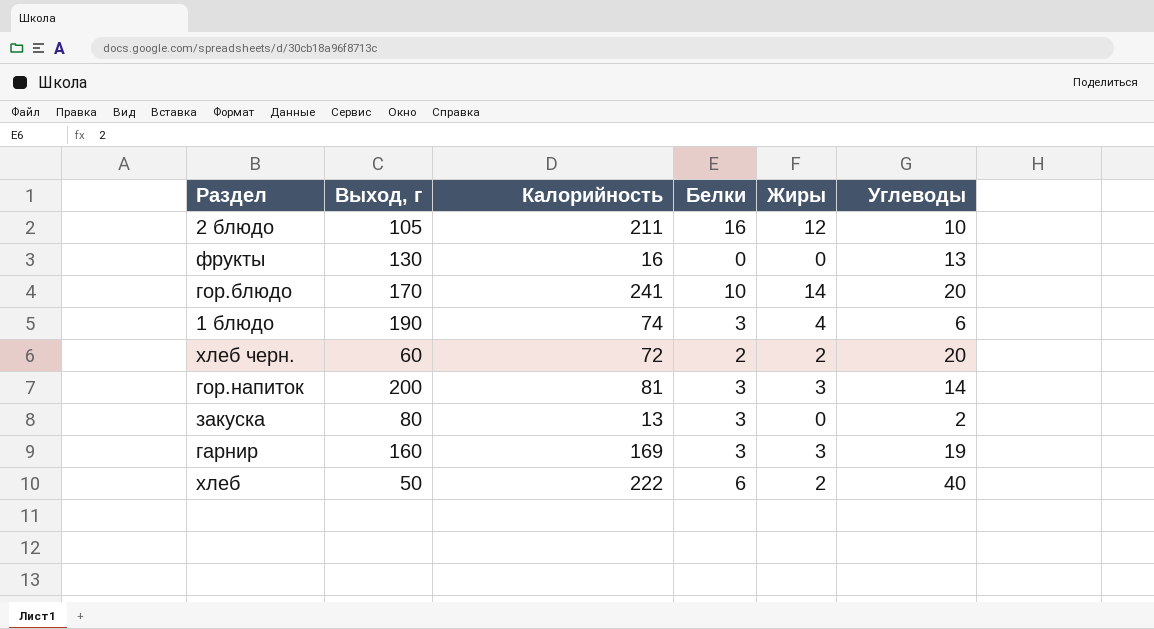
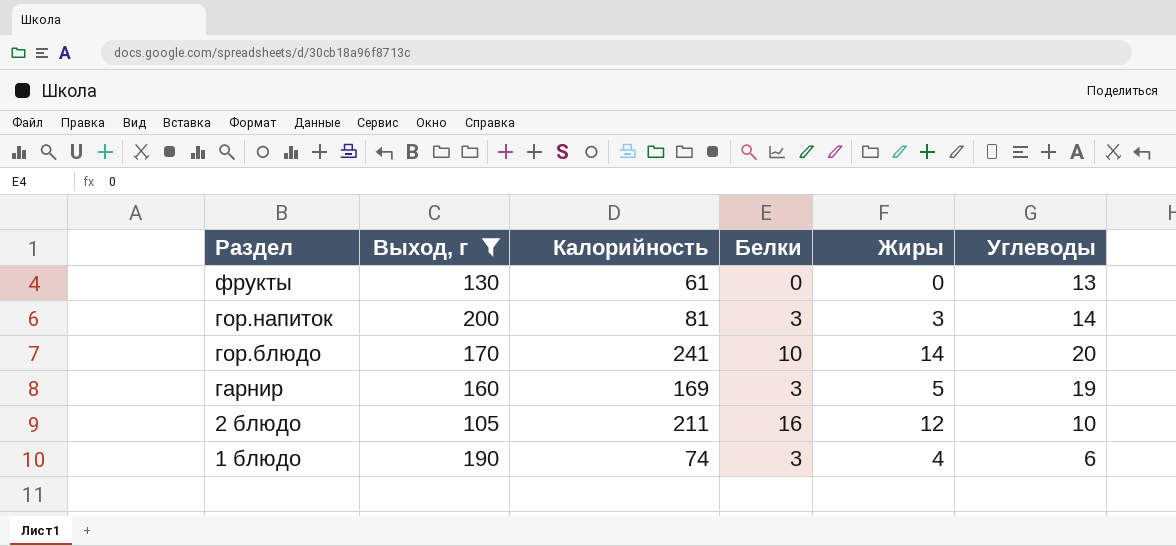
filter: none -> Выход, г >= 105
row order: none -> Раздел descending
фрукты | Калорийность: 16 -> 61
гарнир | Жиры: 3 -> 5

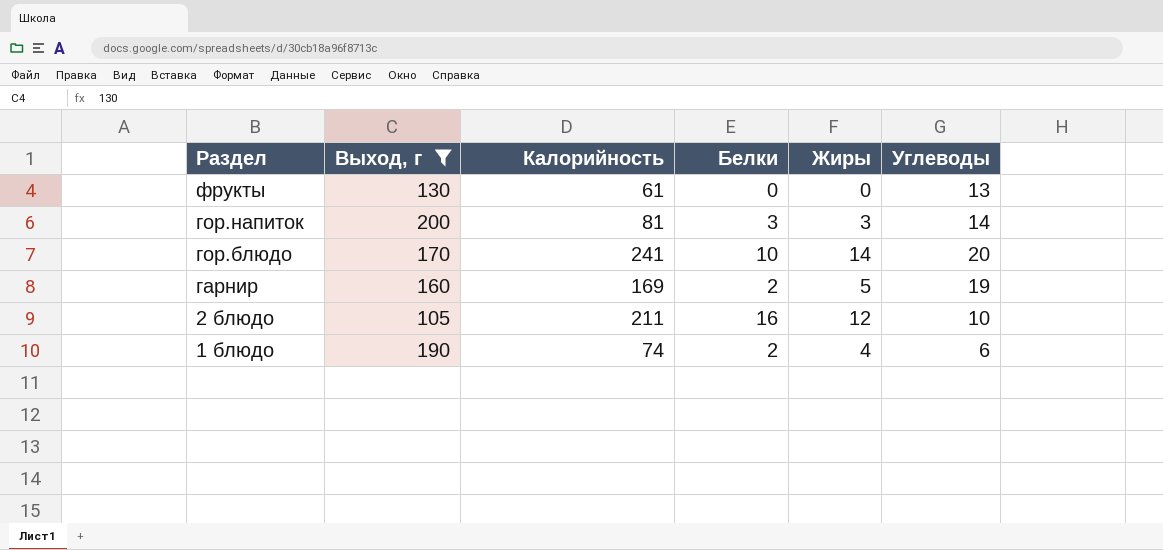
гарнир | Белки: 3 -> 2
1 блюдо | Белки: 3 -> 2

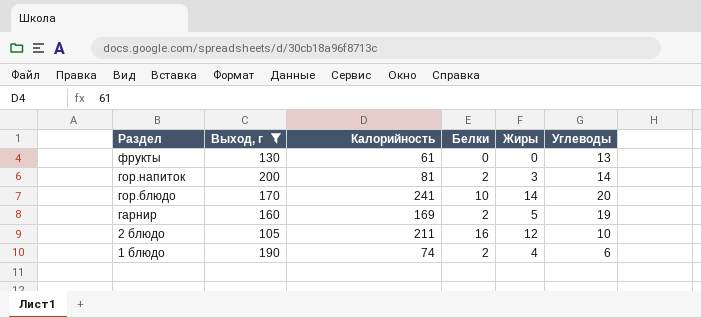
гор.напиток | Белки: 3 -> 2

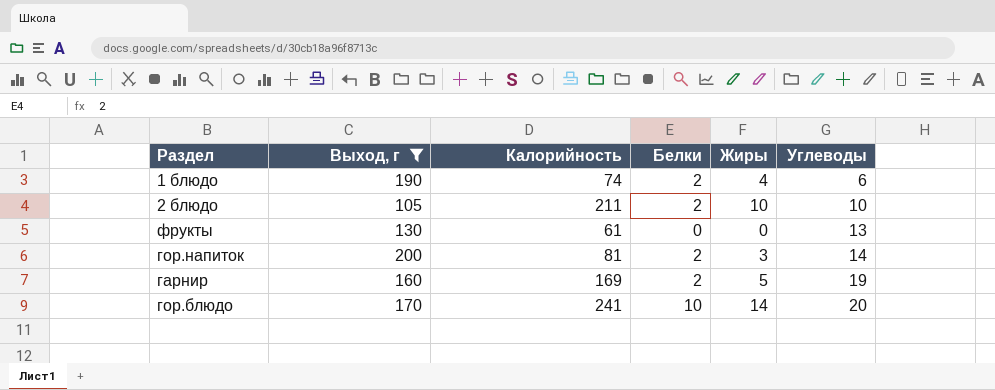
row order: Раздел descending -> Углеводы ascending
2 блюдо | Белки: 16 -> 2
2 блюдо | Жиры: 12 -> 10

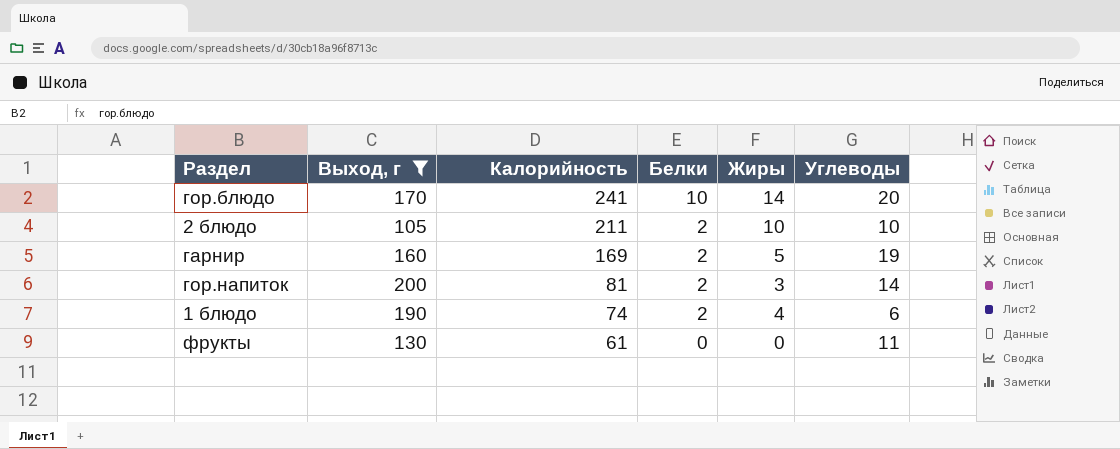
row order: Углеводы ascending -> Калорийность descending
фрукты | Углеводы: 13 -> 11

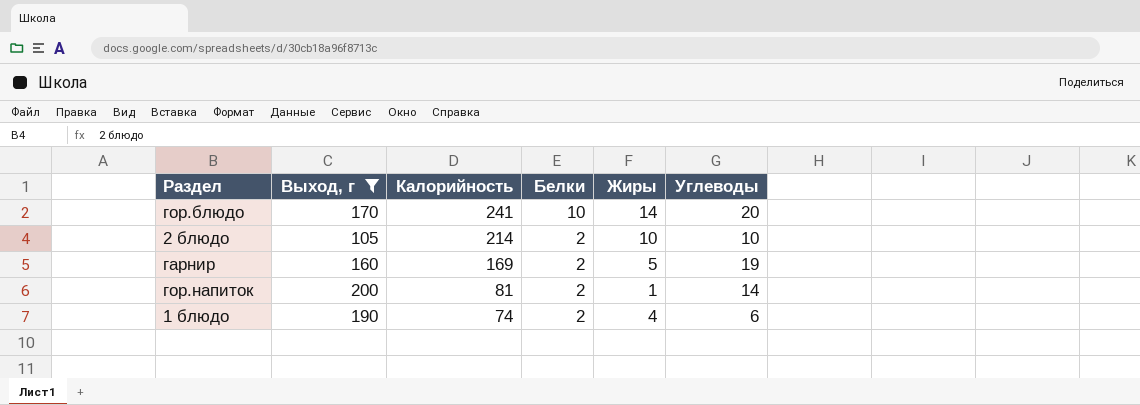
row фрукты: 130 | 61 | 0 | 0 | 11 -> none
2 блюдо | Калорийность: 211 -> 214
гор.напиток | Жиры: 3 -> 1

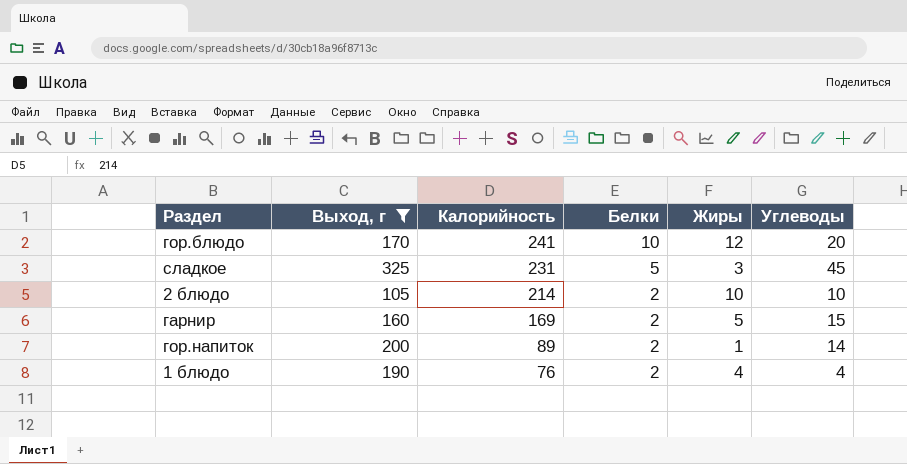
гор.блюдо | Жиры: 14 -> 12
row сладкое: none -> 325 | 231 | 5 | 3 | 45
гарнир | Углеводы: 19 -> 15
гор.напиток | Калорийность: 81 -> 89
1 блюдо | Калорийность: 74 -> 76
1 блюдо | Углеводы: 6 -> 4

